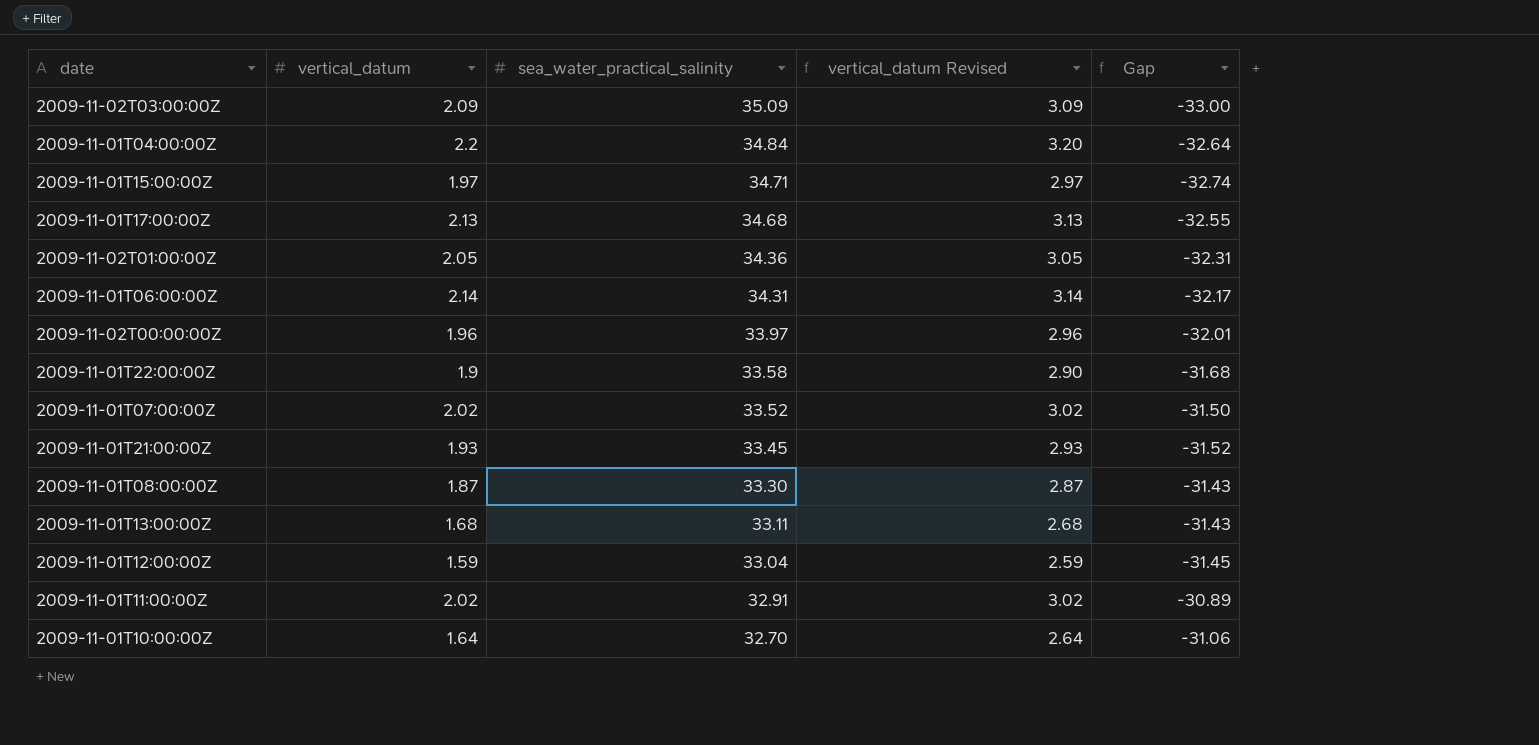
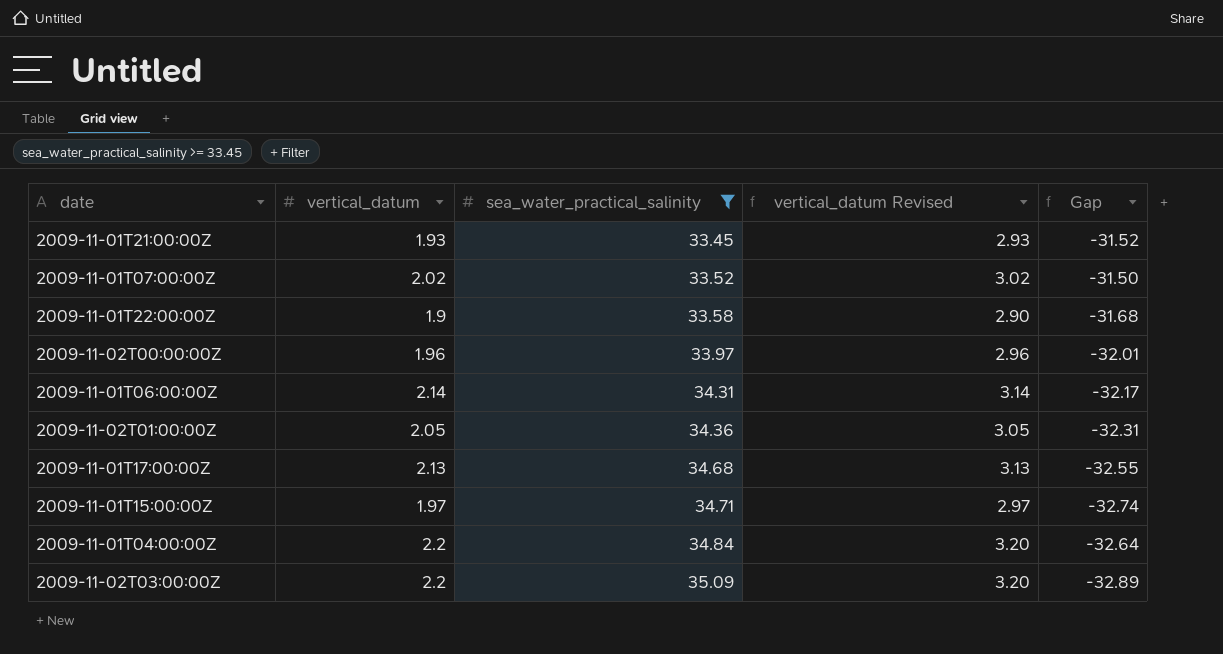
filter: none -> sea_water_practical_salinity >= 33.45
row order: sea_water_practical_salinity descending -> sea_water_practical_salinity ascending
2009-11-02T03:00:00Z | vertical_datum: 2.09 -> 2.2
2009-11-02T03:00:00Z | vertical_datum Revised: 3.09 -> 3.20
2009-11-02T03:00:00Z | Gap: -33.00 -> -32.89

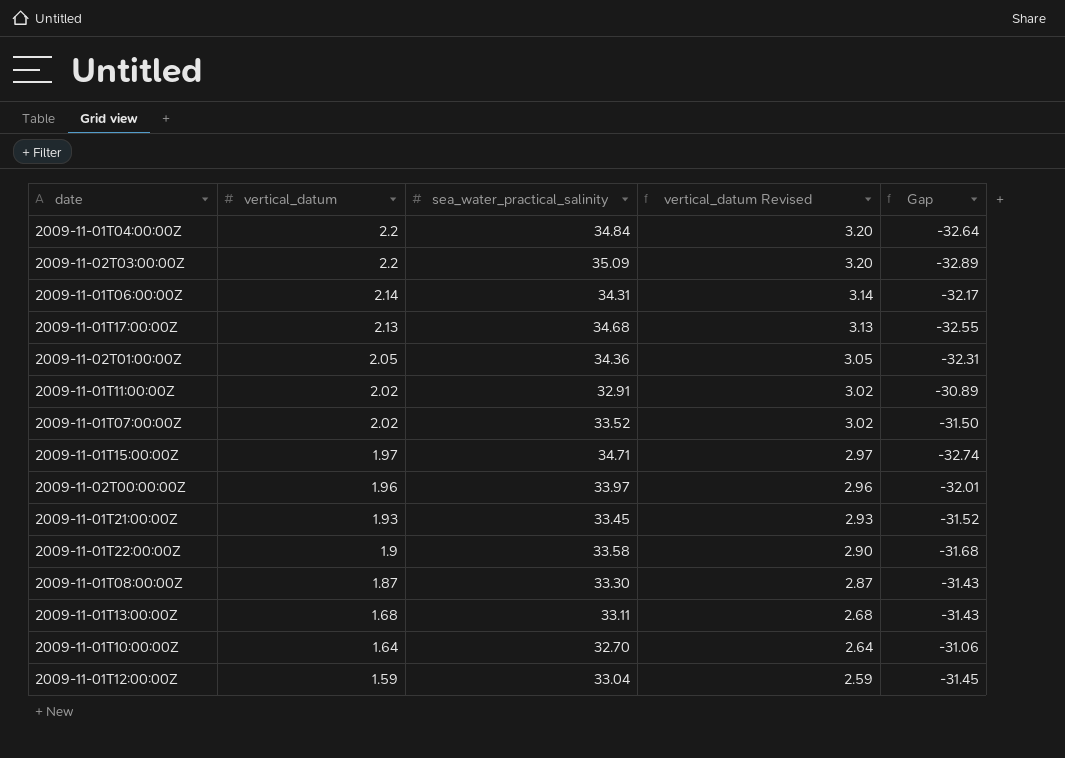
filter: sea_water_practical_salinity >= 33.45 -> none
row order: sea_water_practical_salinity ascending -> vertical_datum descending

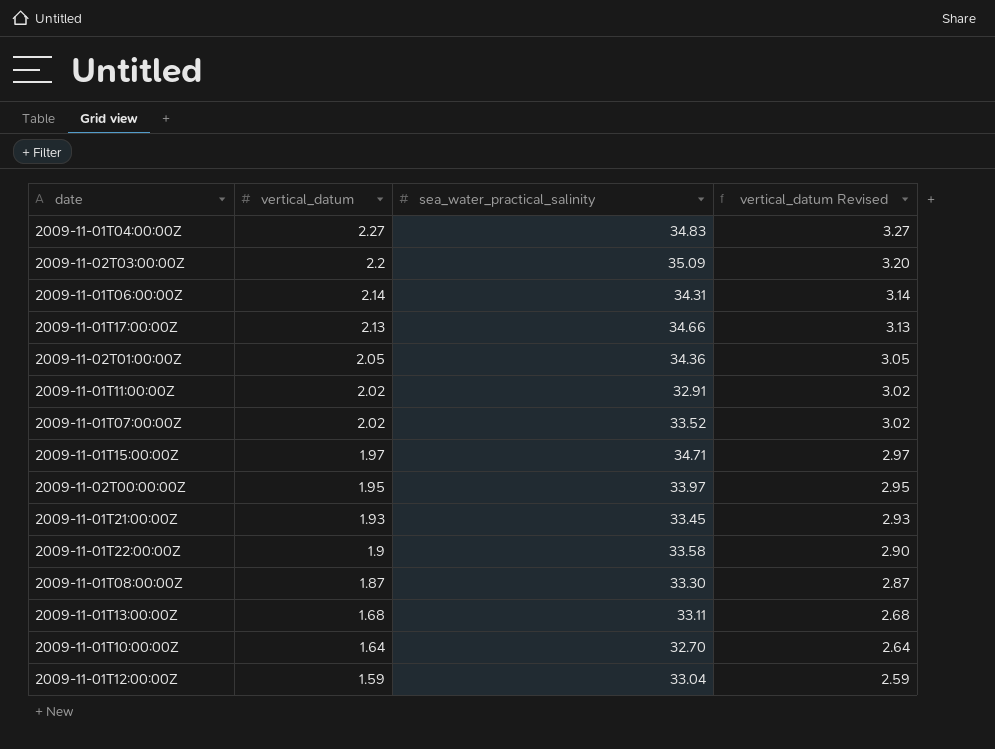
column Gap | formula: [vertical_datum] - [sea_water_practical_salinity] -> none
2009-11-01T04:00:00Z | vertical_datum: 2.2 -> 2.27
2009-11-01T04:00:00Z | sea_water_practical_salinity: 34.84 -> 34.83
2009-11-01T04:00:00Z | vertical_datum Revised: 3.20 -> 3.27
2009-11-01T17:00:00Z | sea_water_practical_salinity: 34.68 -> 34.66
2009-11-02T00:00:00Z | vertical_datum: 1.96 -> 1.95
2009-11-02T00:00:00Z | vertical_datum Revised: 2.96 -> 2.95

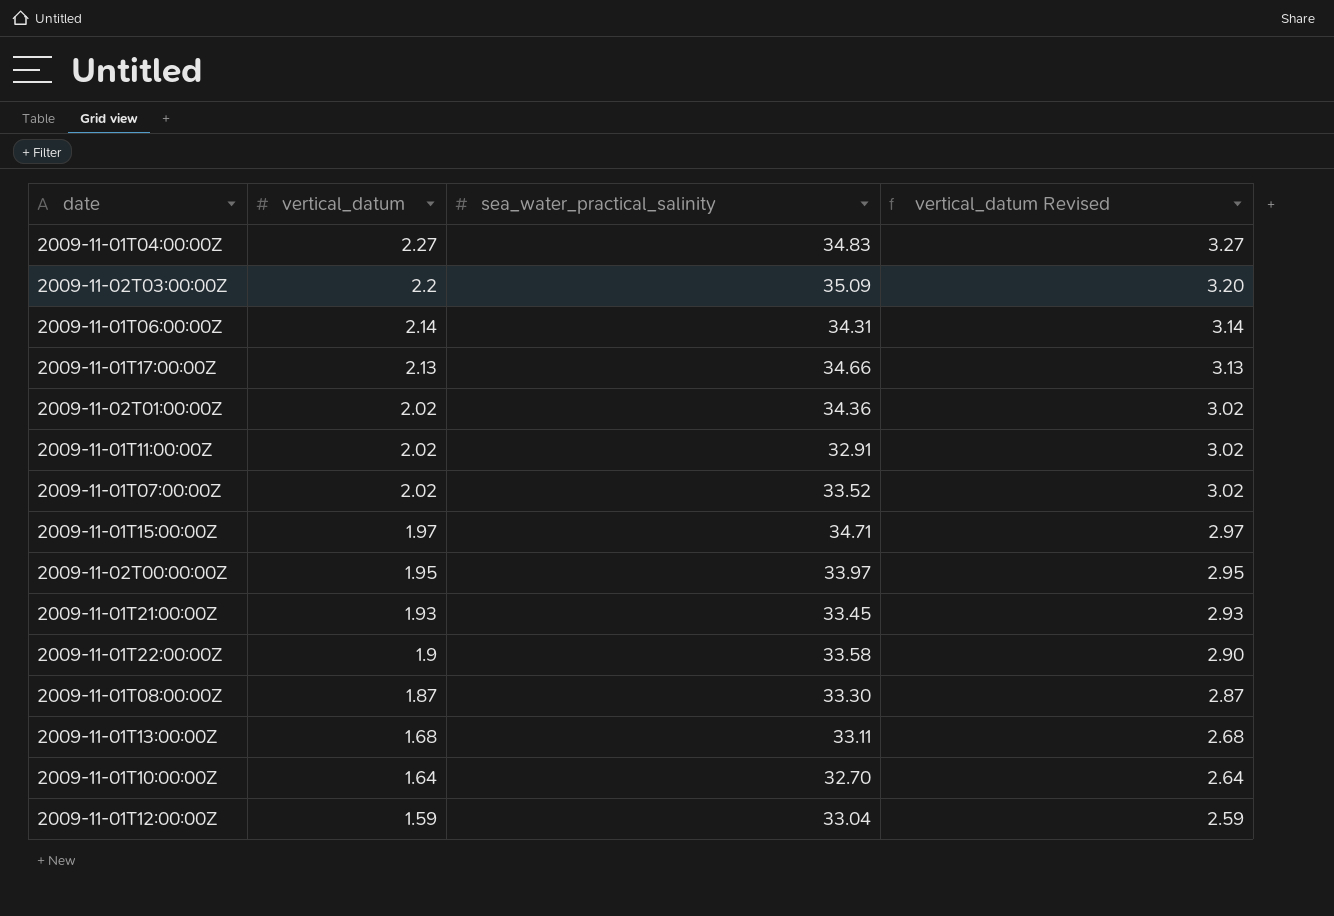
2009-11-02T01:00:00Z | vertical_datum: 2.05 -> 2.02
2009-11-02T01:00:00Z | vertical_datum Revised: 3.05 -> 3.02

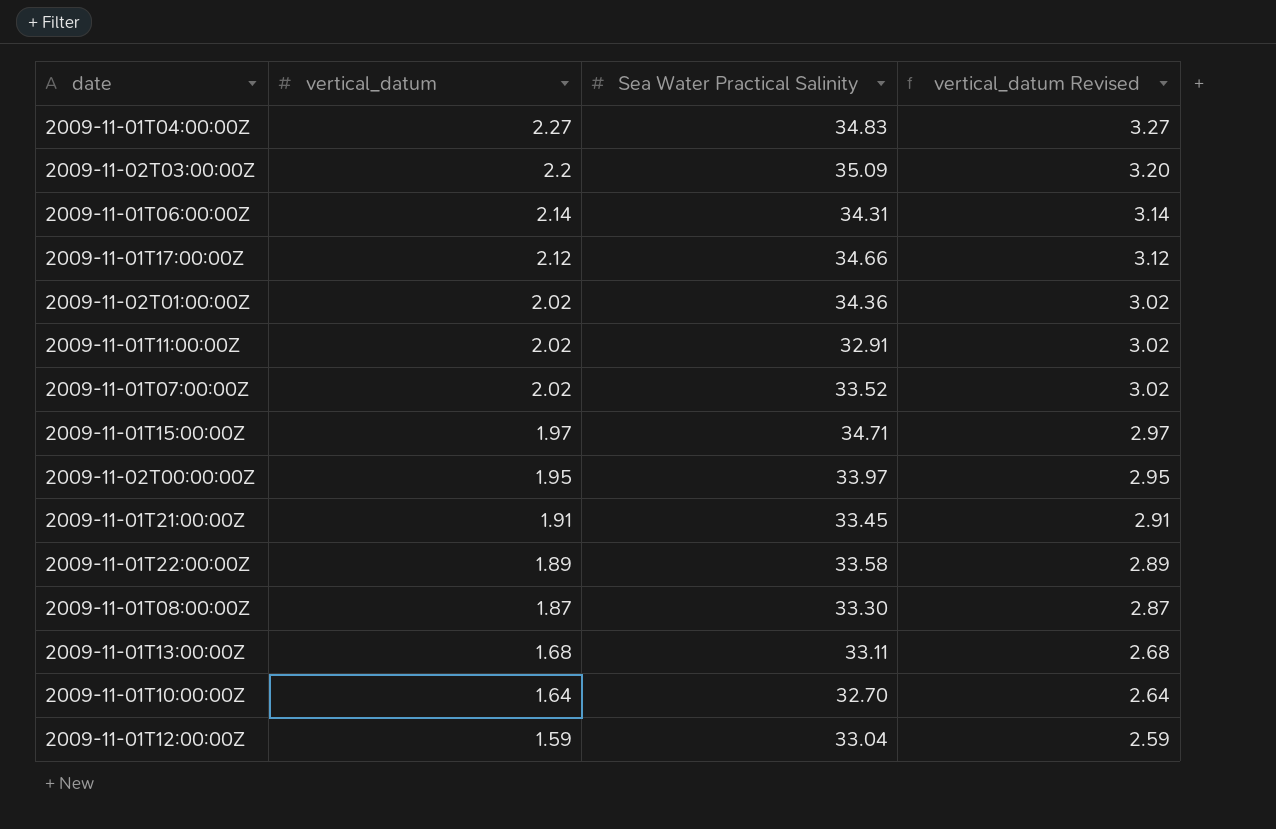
column name: sea_water_practical_salinity -> Sea Water Practical Salinity
2009-11-01T17:00:00Z | vertical_datum: 2.13 -> 2.12
2009-11-01T17:00:00Z | vertical_datum Revised: 3.13 -> 3.12
2009-11-01T21:00:00Z | vertical_datum: 1.93 -> 1.91
2009-11-01T21:00:00Z | vertical_datum Revised: 2.93 -> 2.91
2009-11-01T22:00:00Z | vertical_datum: 1.9 -> 1.89
2009-11-01T22:00:00Z | vertical_datum Revised: 2.90 -> 2.89

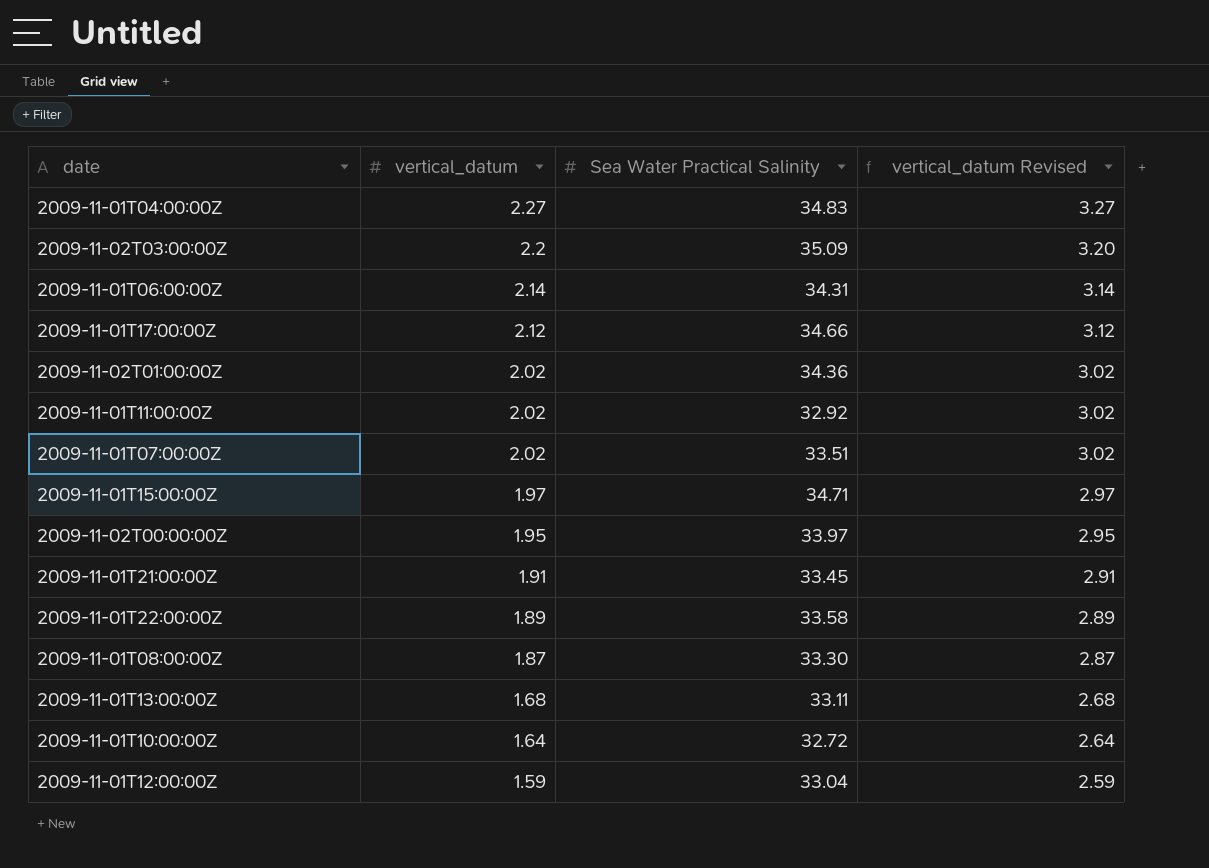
2009-11-01T11:00:00Z | Sea Water Practical Salinity: 32.91 -> 32.92
2009-11-01T07:00:00Z | Sea Water Practical Salinity: 33.52 -> 33.51
2009-11-01T10:00:00Z | Sea Water Practical Salinity: 32.70 -> 32.72

